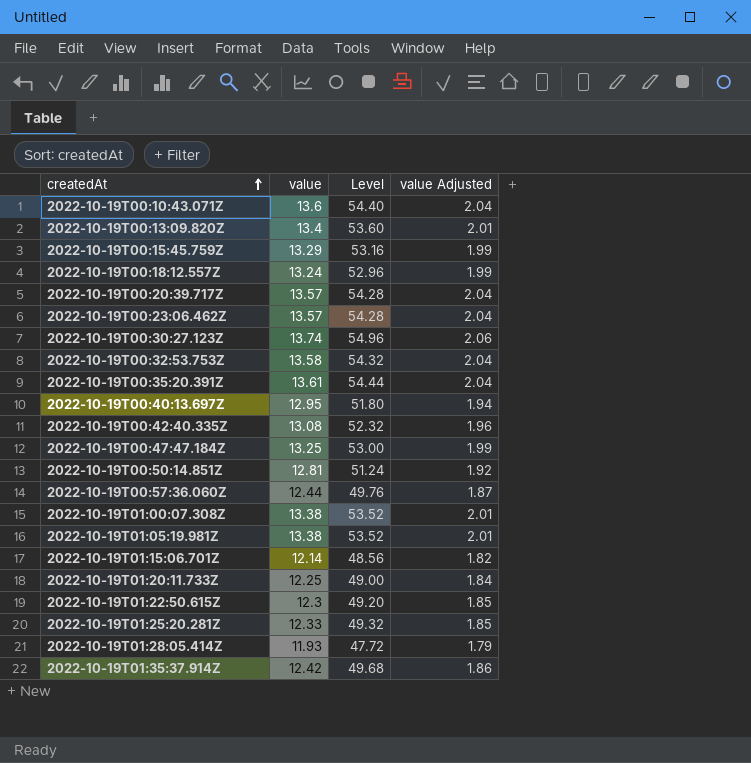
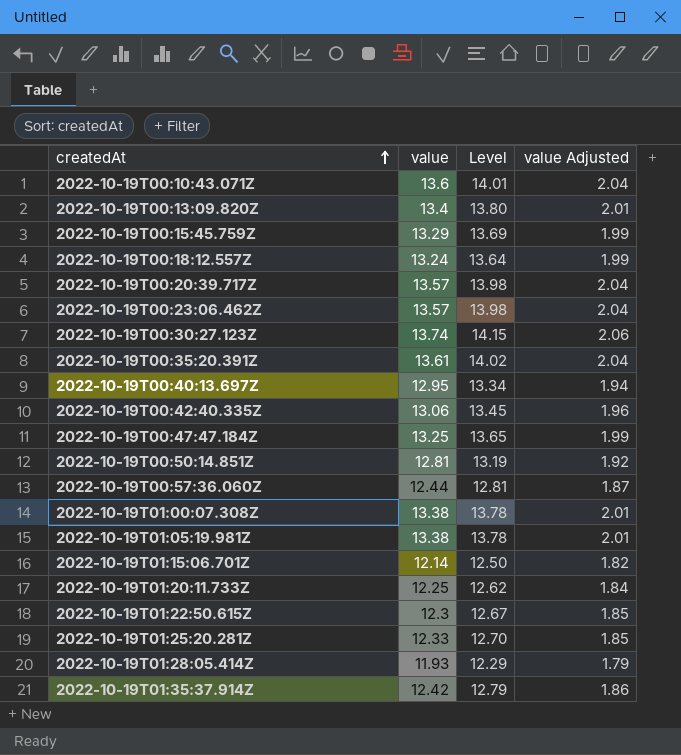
column Level | formula: [value] * 4 -> [value] * 1.03
row 2022-10-19T00:32:53.753Z: 13.58 | 54.32 | 2.04 -> none
2022-10-19T00:42:40.335Z | value: 13.08 -> 13.06

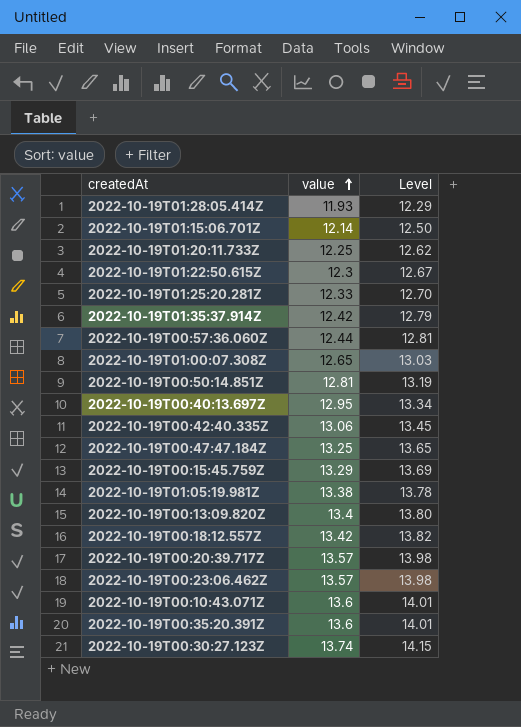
row order: createdAt ascending -> value ascending
column value Adjusted | formula: [value] * 0.15 -> none
2022-10-19T01:00:07.308Z | value: 13.38 -> 12.65
2022-10-19T01:00:07.308Z | Level: 13.78 -> 13.03
2022-10-19T00:18:12.557Z | value: 13.24 -> 13.42
2022-10-19T00:18:12.557Z | Level: 13.64 -> 13.82
2022-10-19T00:35:20.391Z | value: 13.61 -> 13.6
2022-10-19T00:35:20.391Z | Level: 14.02 -> 14.01

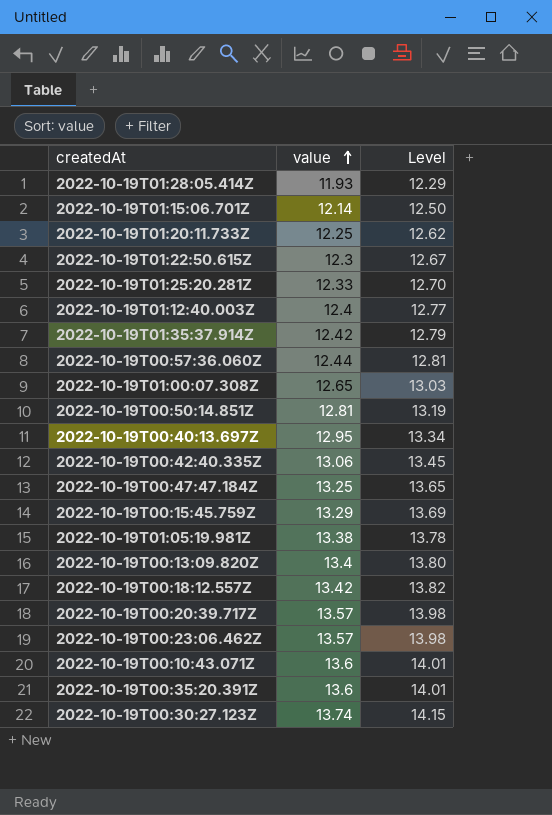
row 2022-10-19T01:12:40.003Z: none -> 12.4 | 12.77

